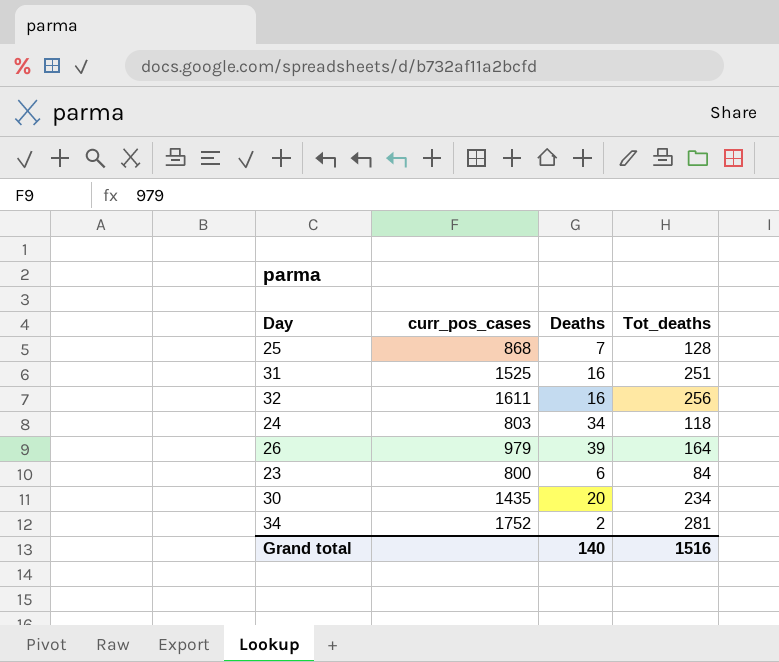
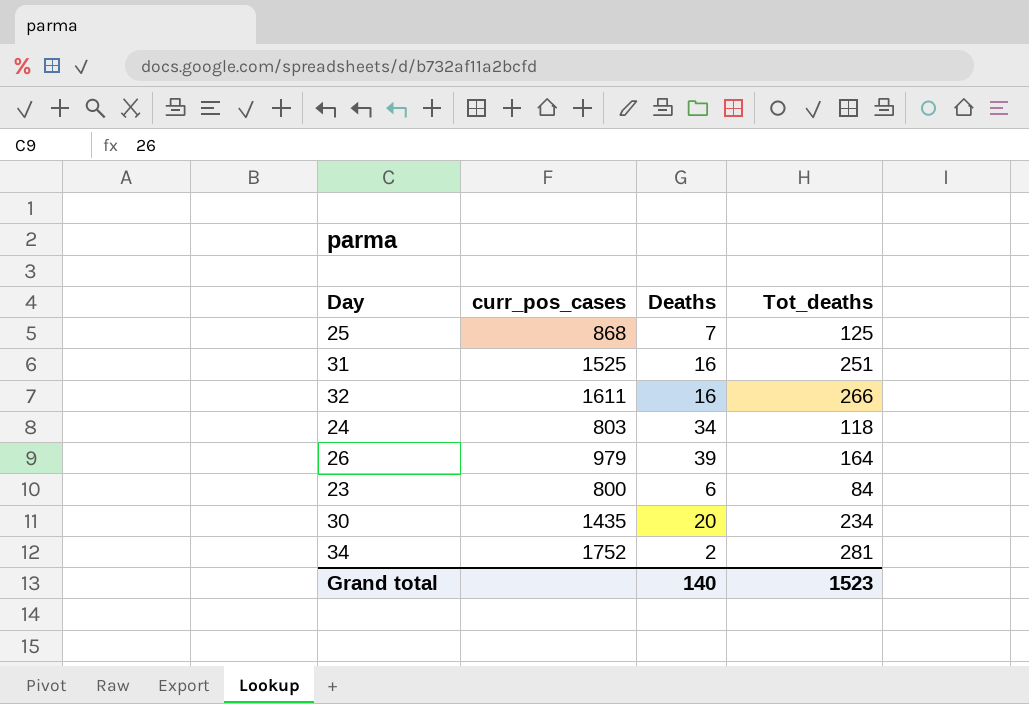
25 | Tot_deaths: 128 -> 125
32 | Tot_deaths: 256 -> 266
Grand total | Tot_deaths: 1516 -> 1523

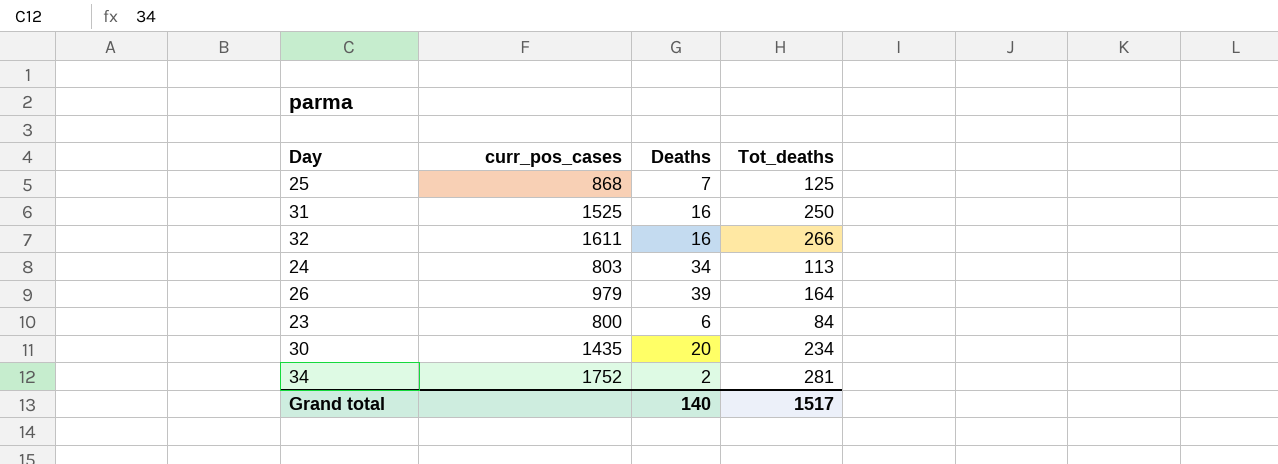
31 | Tot_deaths: 251 -> 250
24 | Tot_deaths: 118 -> 113
Grand total | Tot_deaths: 1523 -> 1517

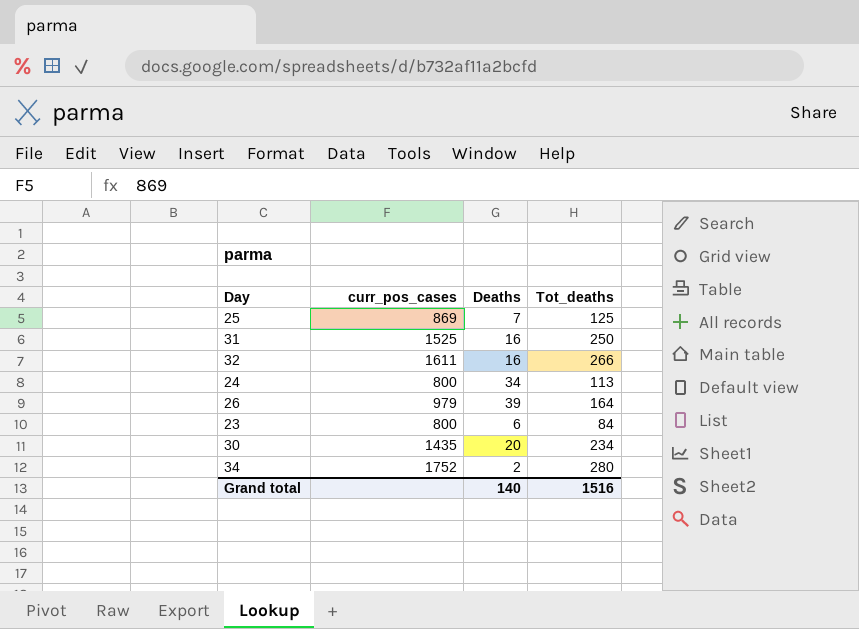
25 | curr_pos_cases: 868 -> 869
24 | curr_pos_cases: 803 -> 800
34 | Tot_deaths: 281 -> 280
Grand total | Tot_deaths: 1517 -> 1516

